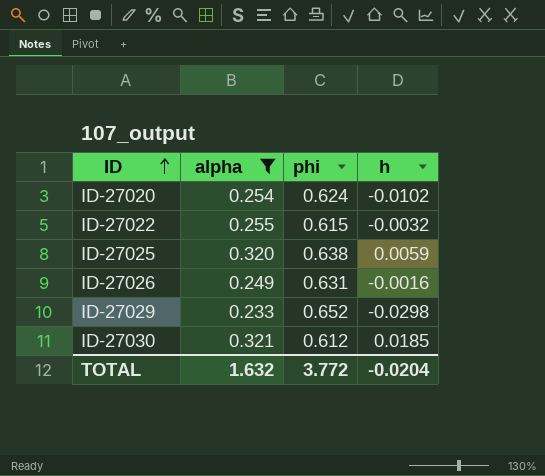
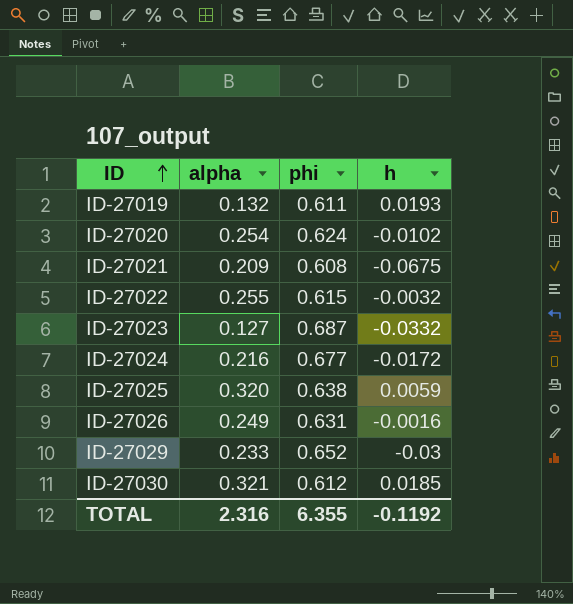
filter: alpha >= 0.233 -> none
ID-27029 | h: -0.0298 -> -0.03
TOTAL | alpha: 1.632 -> 2.316
TOTAL | phi: 3.772 -> 6.355
TOTAL | h: -0.0204 -> -0.1192

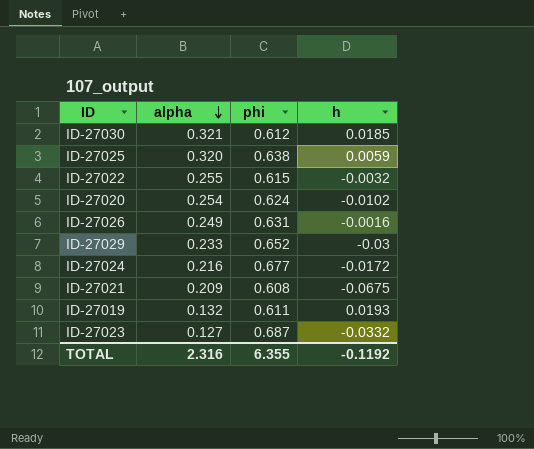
row order: ID ascending -> alpha descending

